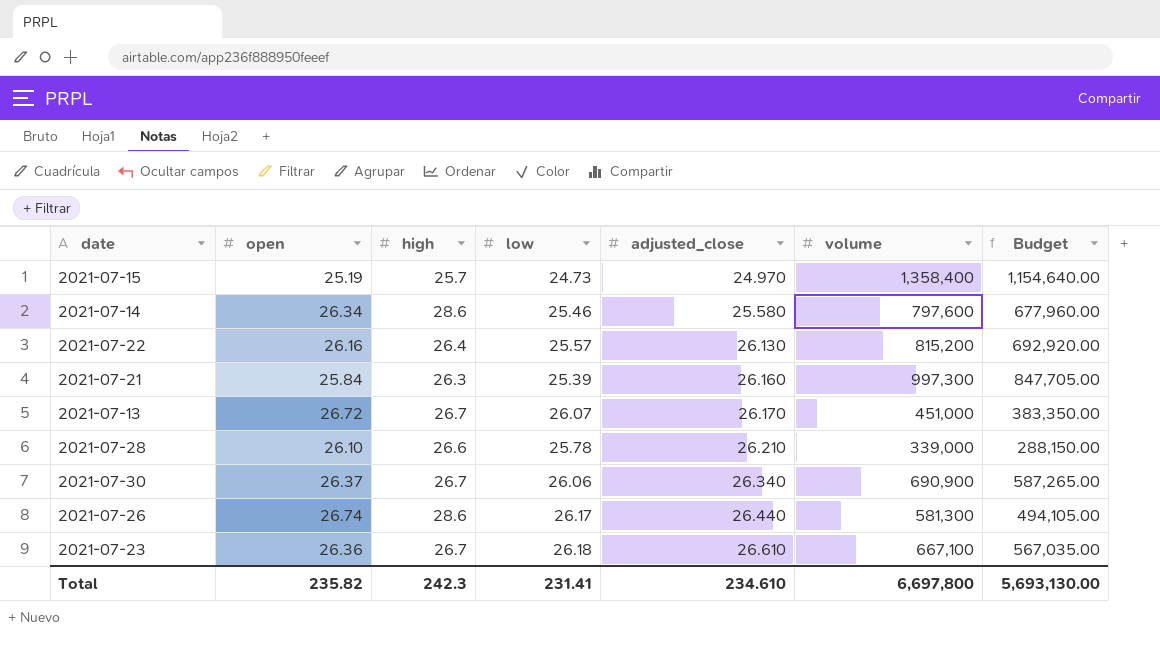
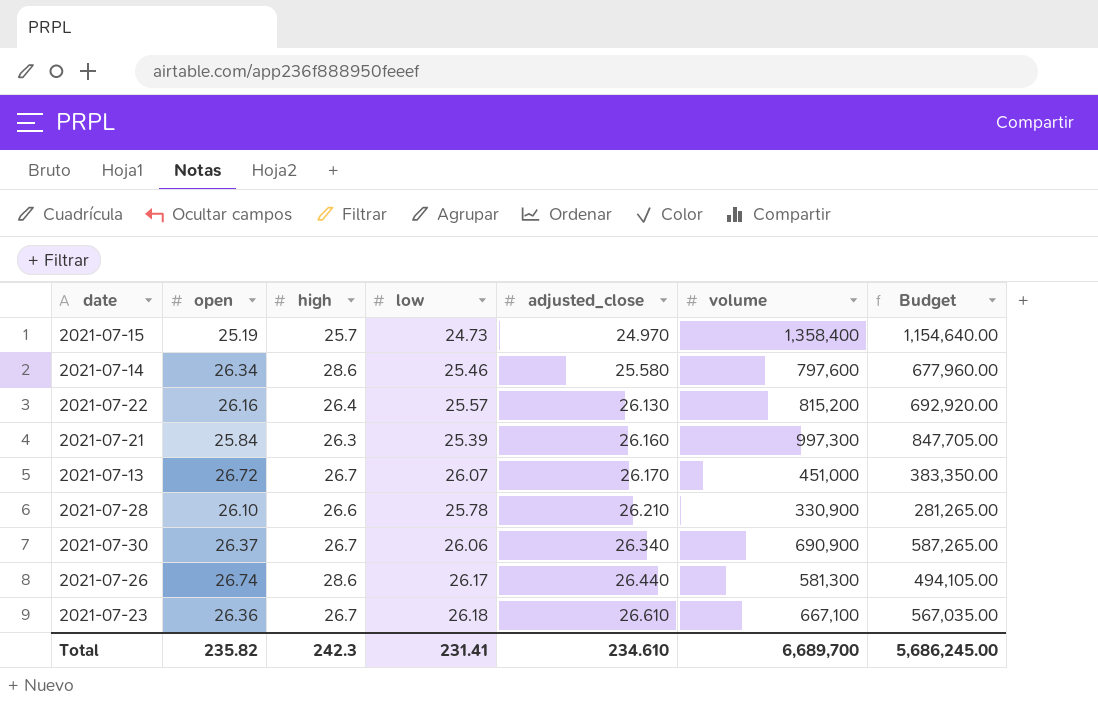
2021-07-28 | volume: 339,000 -> 330,900
2021-07-28 | Budget: 288,150.00 -> 281,265.00
Total | volume: 6,697,800 -> 6,689,700
Total | Budget: 5,693,130.00 -> 5,686,245.00

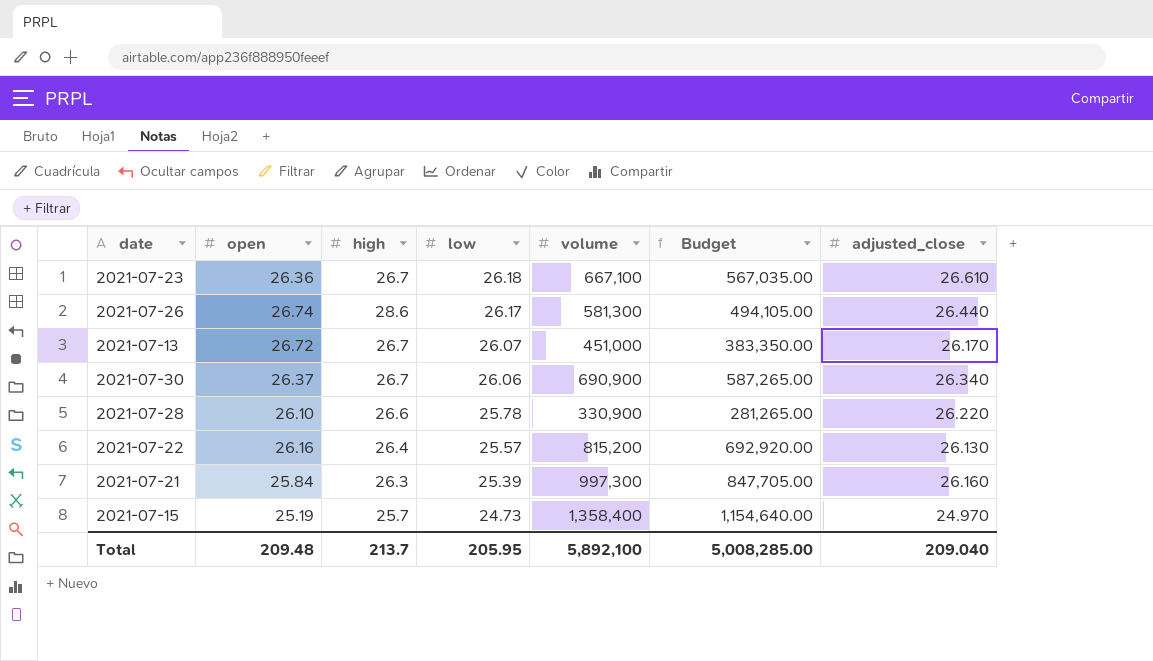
row order: adjusted_close ascending -> low descending
column adjusted_close | position: 5 -> 7
row 2021-07-14: 26.34 | 28.6 | 25.46 | 25.580 | 797,600 | 677,960.00 -> none
2021-07-28 | adjusted_close: 26.210 -> 26.220
Total | open: 235.82 -> 209.48
Total | high: 242.3 -> 213.7
Total | low: 231.41 -> 205.95
Total | volume: 6,689,700 -> 5,892,100
Total | Budget: 5,686,245.00 -> 5,008,285.00
Total | adjusted_close: 234.610 -> 209.040

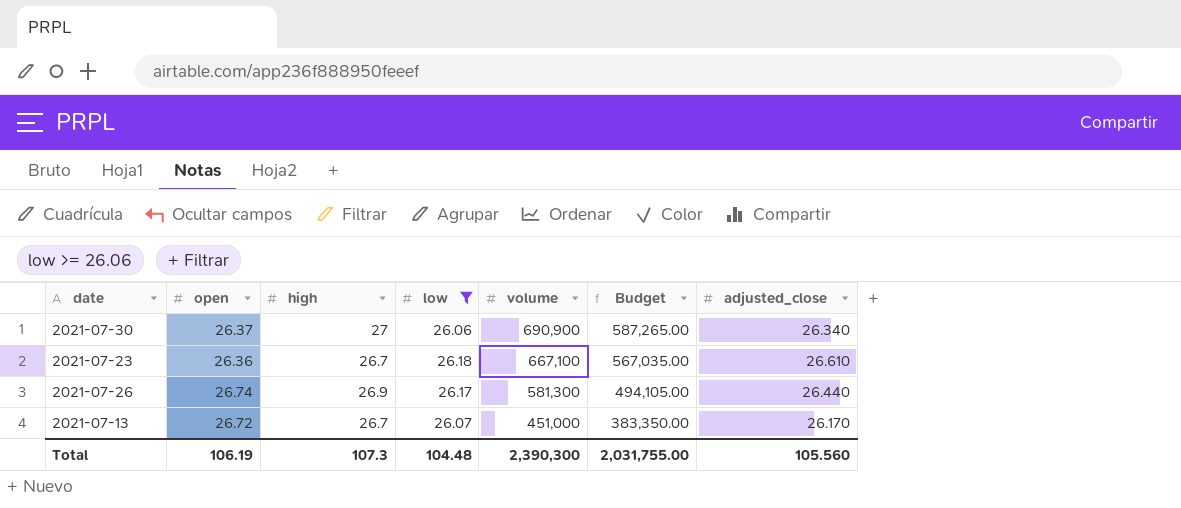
filter: none -> low >= 26.06
row order: low descending -> volume descending
2021-07-30 | high: 26.7 -> 27
2021-07-26 | high: 28.6 -> 26.9
Total | open: 209.48 -> 106.19
Total | high: 213.7 -> 107.3
Total | low: 205.95 -> 104.48
Total | volume: 5,892,100 -> 2,390,300
Total | Budget: 5,008,285.00 -> 2,031,755.00
Total | adjusted_close: 209.040 -> 105.560

